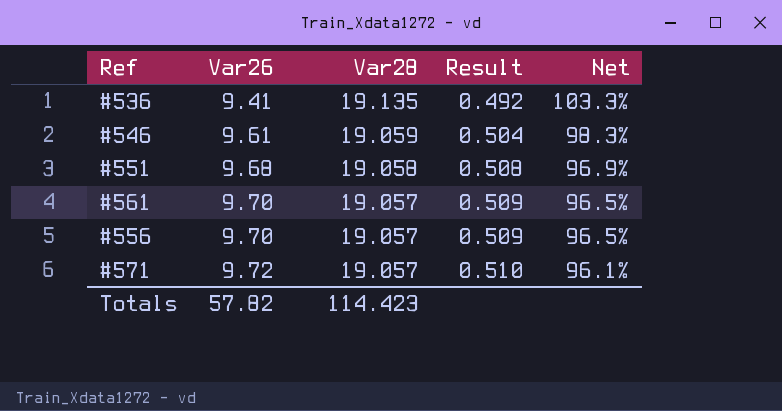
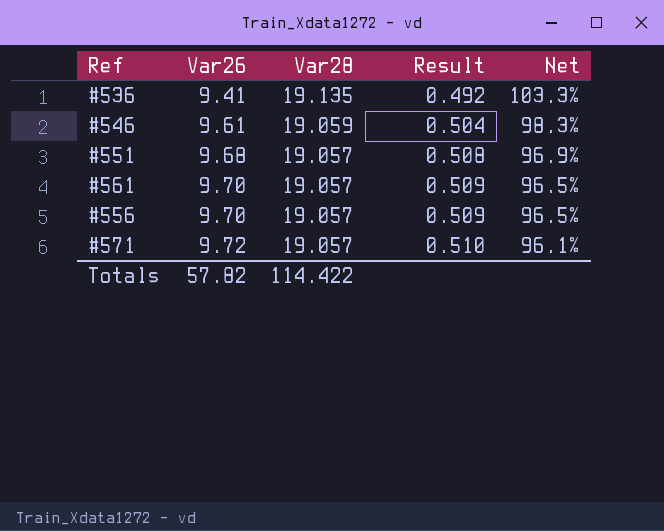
#551 | Var28: 19.058 -> 19.057
Totals | Var28: 114.423 -> 114.422

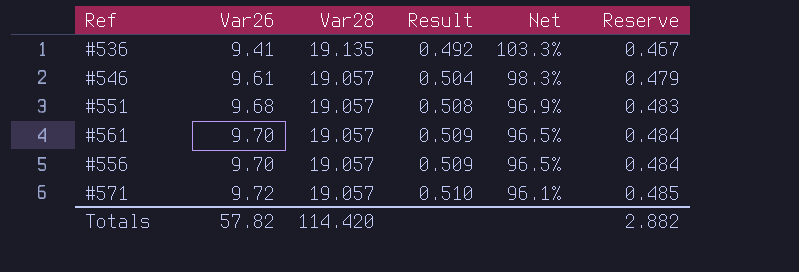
column Reserve | formula: none -> [Result] * 0.95
#546 | Var28: 19.059 -> 19.057
Totals | Var28: 114.422 -> 114.420

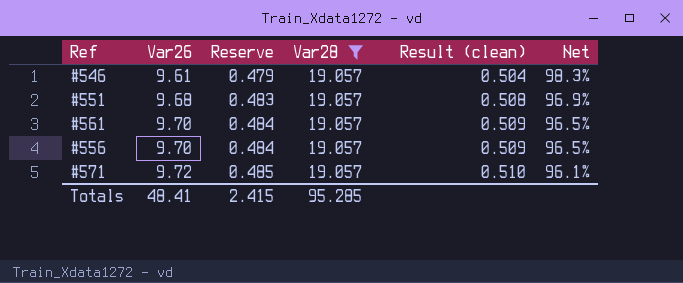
filter: none -> Var28 = 19.057
column Reserve | position: 6 -> 3
column name: Result -> Result (clean)
Totals | Var26: 57.82 -> 48.41
Totals | Reserve: 2.882 -> 2.415
Totals | Var28: 114.420 -> 95.285

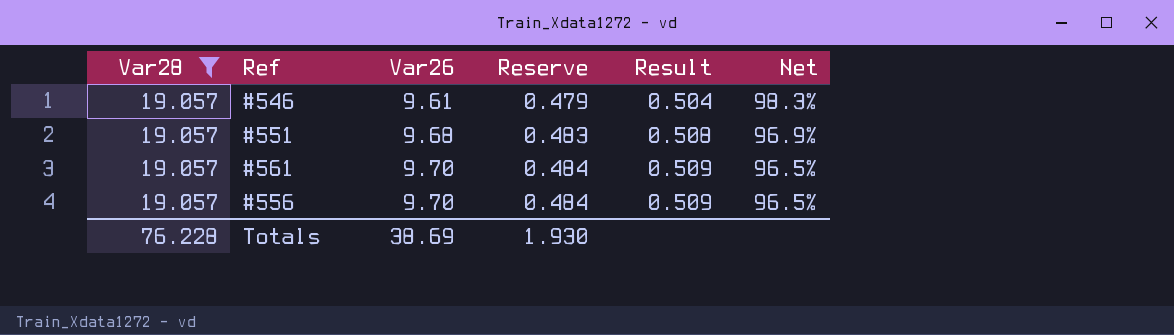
column Var28 | position: 4 -> 1
column name: Result (clean) -> Result
row #571: 9.72 | 0.485 | 19.057 | 0.510 | 96.1% -> none
Totals | Var28: 95.285 -> 76.228
Totals | Var26: 48.41 -> 38.69
Totals | Reserve: 2.415 -> 1.930

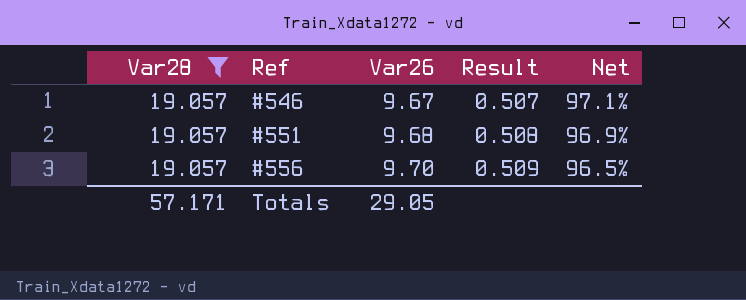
column Reserve | formula: [Result] * 0.95 -> none
row #561: 19.057 | 9.70 | 0.484 | 0.509 | 96.5% -> none
#546 | Var26: 9.61 -> 9.67
#546 | Result: 0.504 -> 0.507
#546 | Net: 98.3% -> 97.1%
Totals | Var28: 76.228 -> 57.171
Totals | Var26: 38.69 -> 29.05

